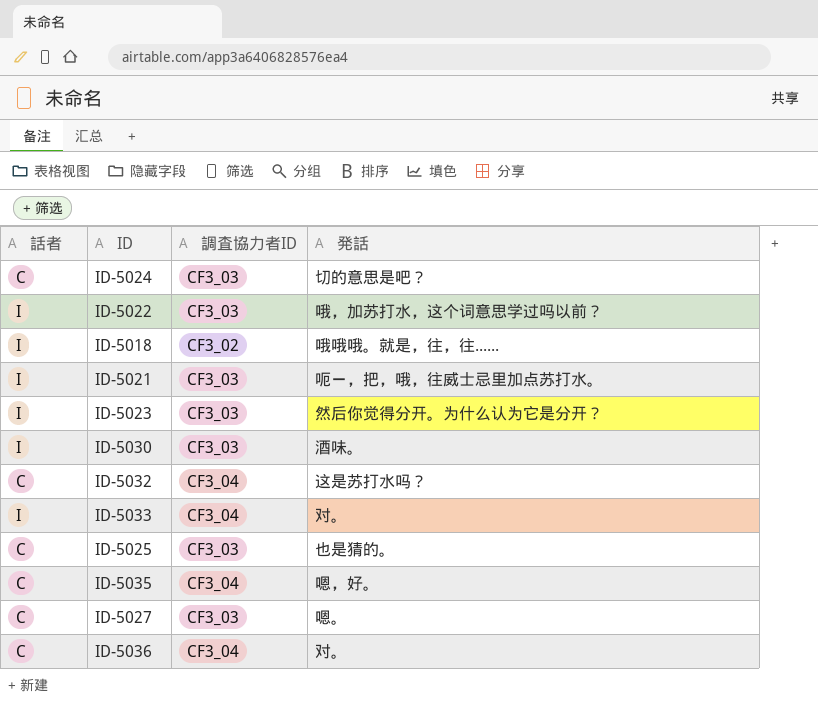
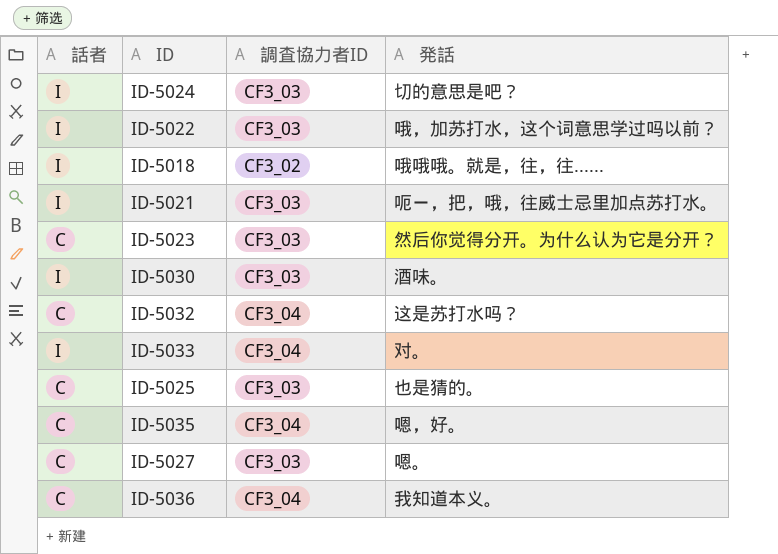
ID-5024 | 話者: C -> I
ID-5023 | 話者: I -> C
ID-5036 | 発話: 对。 -> 我知道本义。

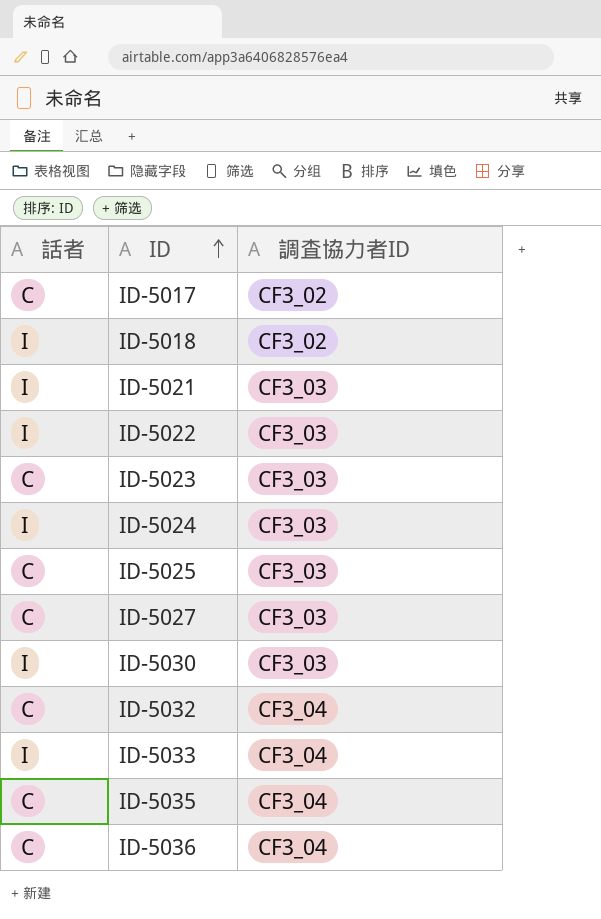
row order: none -> ID ascending
column 発話 | position: 4 -> none
row ID-5017: none -> C | CF3_02

